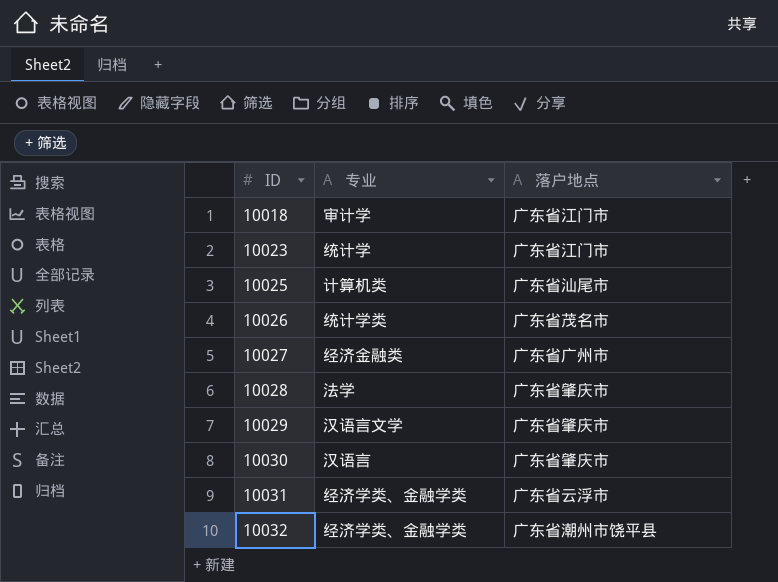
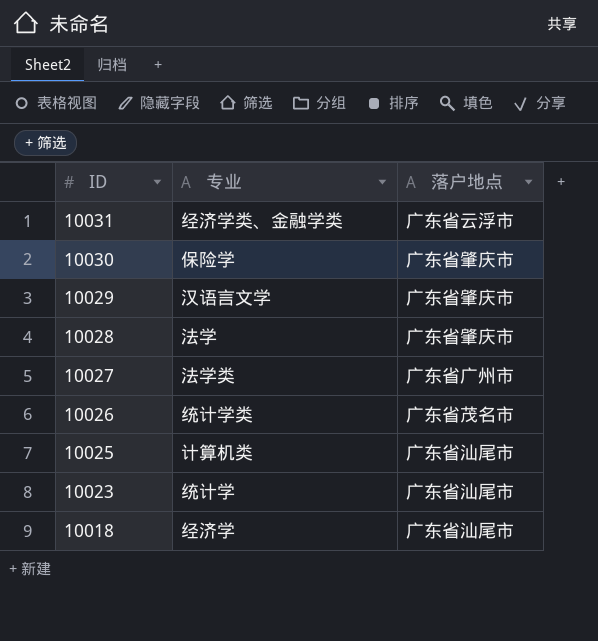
row order: ID ascending -> ID descending
row 10032: 经济学类、金融学类 | 广东省潮州市饶平县 -> none
10030 | 专业: 汉语言 -> 保险学
10027 | 专业: 经济金融类 -> 法学类
10023 | 落户地点: 广东省江门市 -> 广东省汕尾市
10018 | 专业: 审计学 -> 经济学
10018 | 落户地点: 广东省江门市 -> 广东省汕尾市

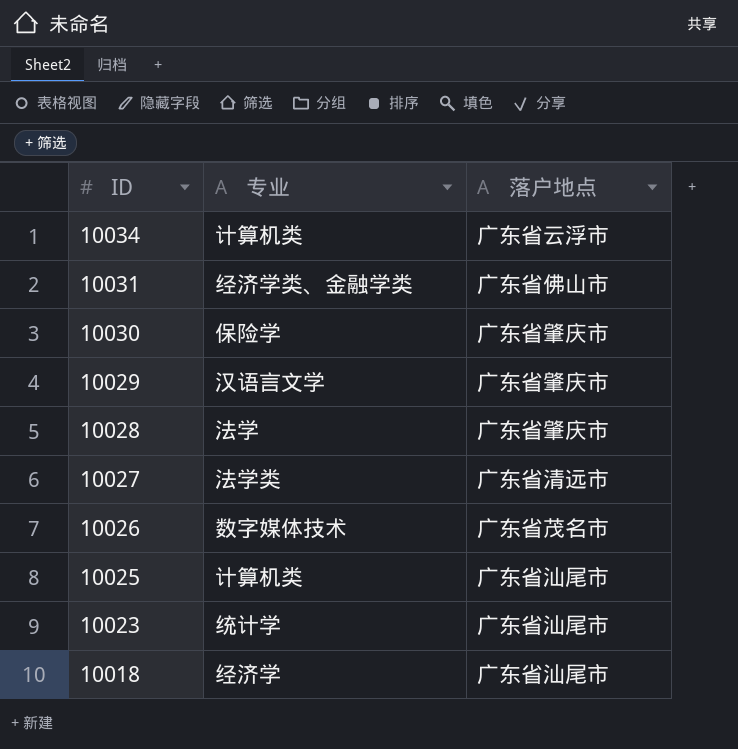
row 10034: none -> 计算机类 | 广东省云浮市
10031 | 落户地点: 广东省云浮市 -> 广东省佛山市
10027 | 落户地点: 广东省广州市 -> 广东省清远市
10026 | 专业: 统计学类 -> 数字媒体技术

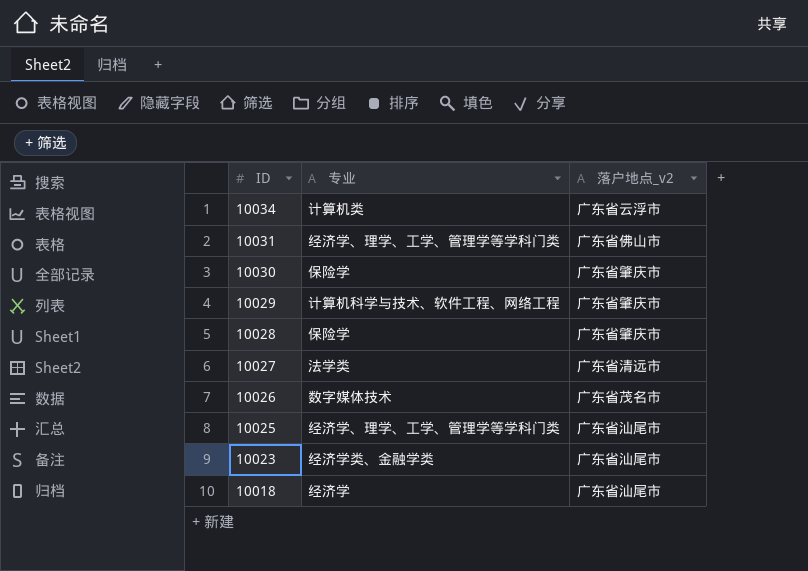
column name: 落户地点 -> 落户地点_v2
10031 | 专业: 经济学类、金融学类 -> 经济学、理学、工学、管理学等学科门类
10029 | 专业: 汉语言文学 -> 计算机科学与技术、软件工程、网络工程
10028 | 专业: 法学 -> 保险学
10025 | 专业: 计算机类 -> 经济学、理学、工学、管理学等学科门类
10023 | 专业: 统计学 -> 经济学类、金融学类

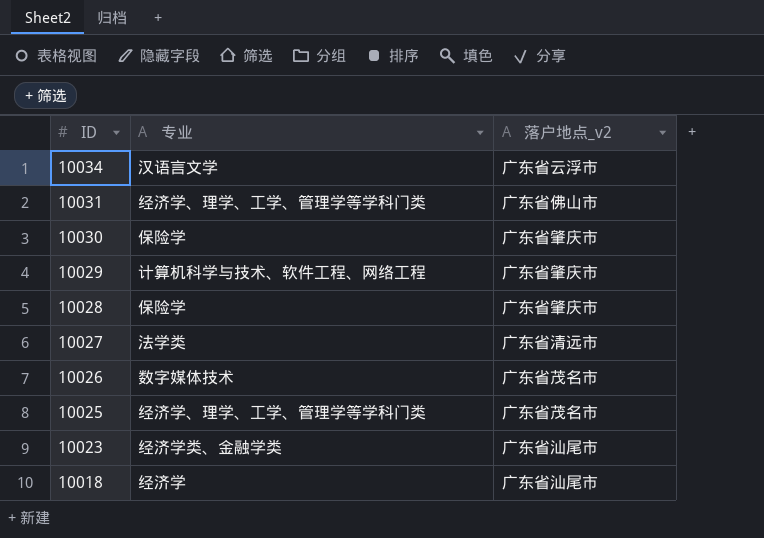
10034 | 专业: 计算机类 -> 汉语言文学
10025 | 落户地点_v2: 广东省汕尾市 -> 广东省茂名市

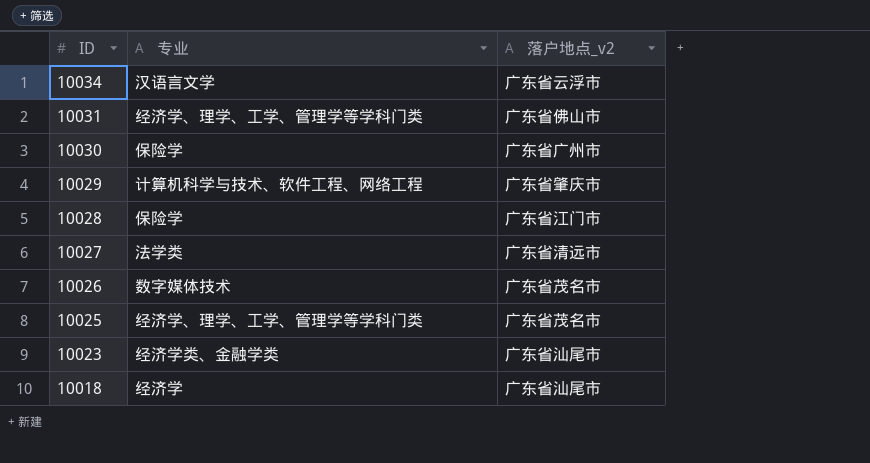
10030 | 落户地点_v2: 广东省肇庆市 -> 广东省广州市
10028 | 落户地点_v2: 广东省肇庆市 -> 广东省江门市

